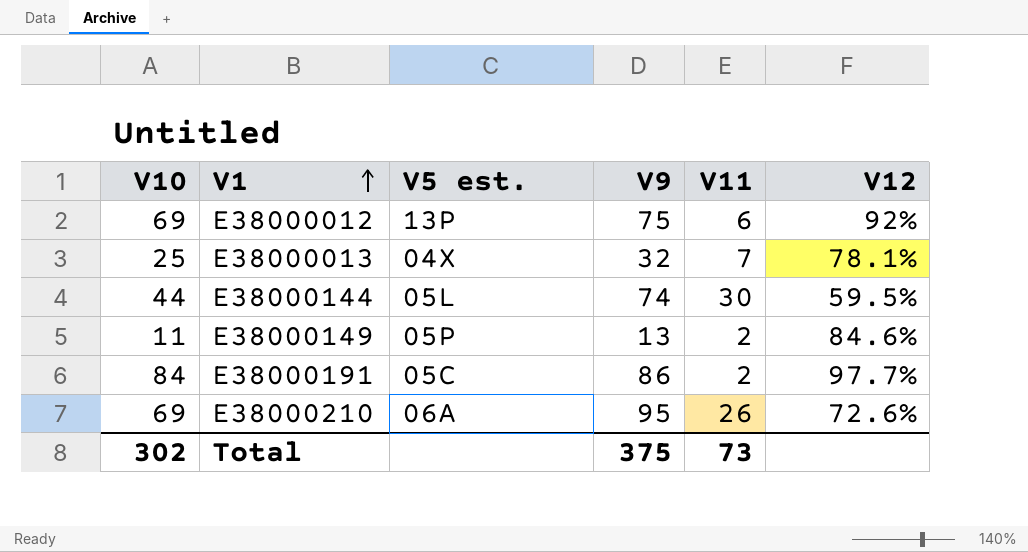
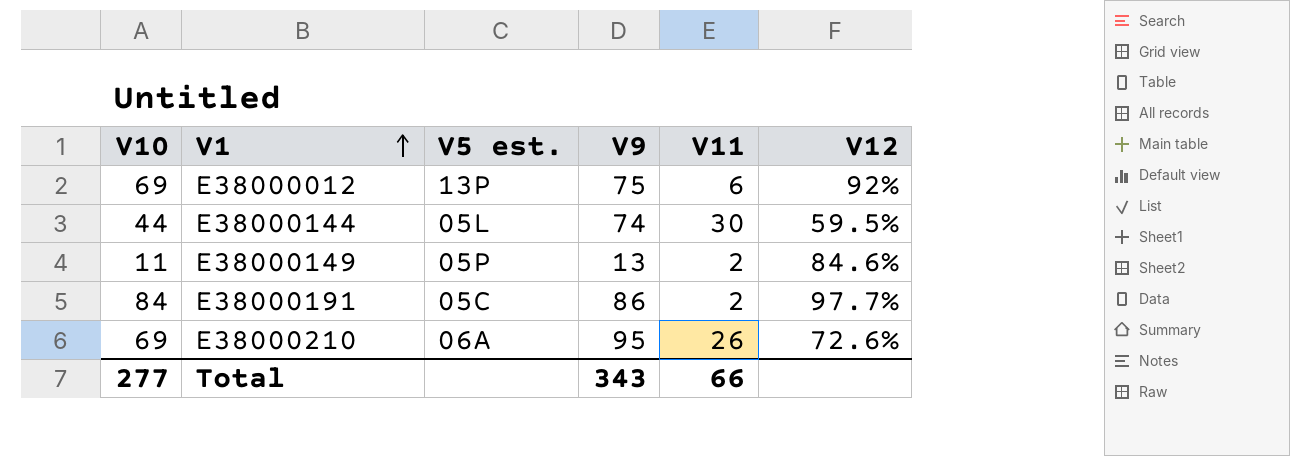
row E38000013: 25 | 04X | 32 | 7 | 78.1% -> none
Total | V10: 302 -> 277
Total | V9: 375 -> 343
Total | V11: 73 -> 66

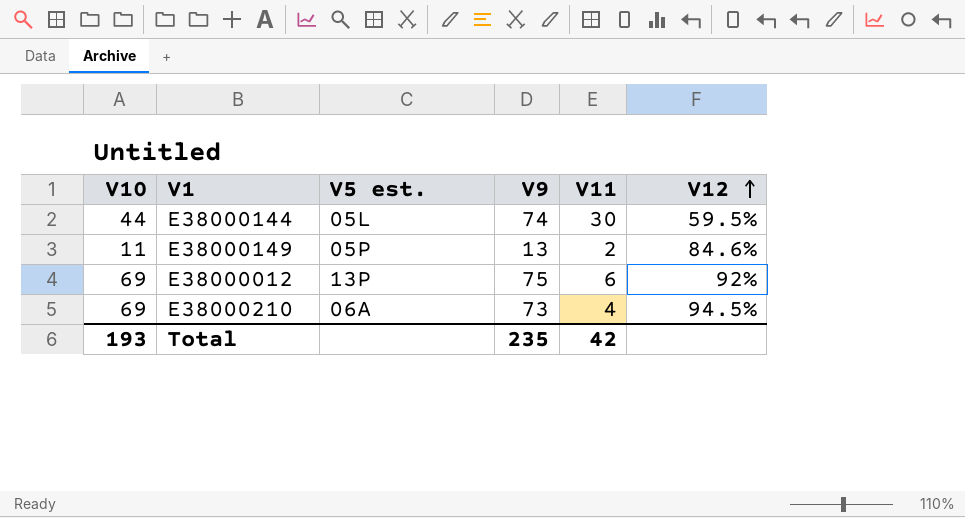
row order: V1 ascending -> V12 ascending
row E38000191: 84 | 05C | 86 | 2 | 97.7% -> none
E38000210 | V9: 95 -> 73
E38000210 | V11: 26 -> 4
E38000210 | V12: 72.6% -> 94.5%
Total | V10: 277 -> 193
Total | V9: 343 -> 235
Total | V11: 66 -> 42

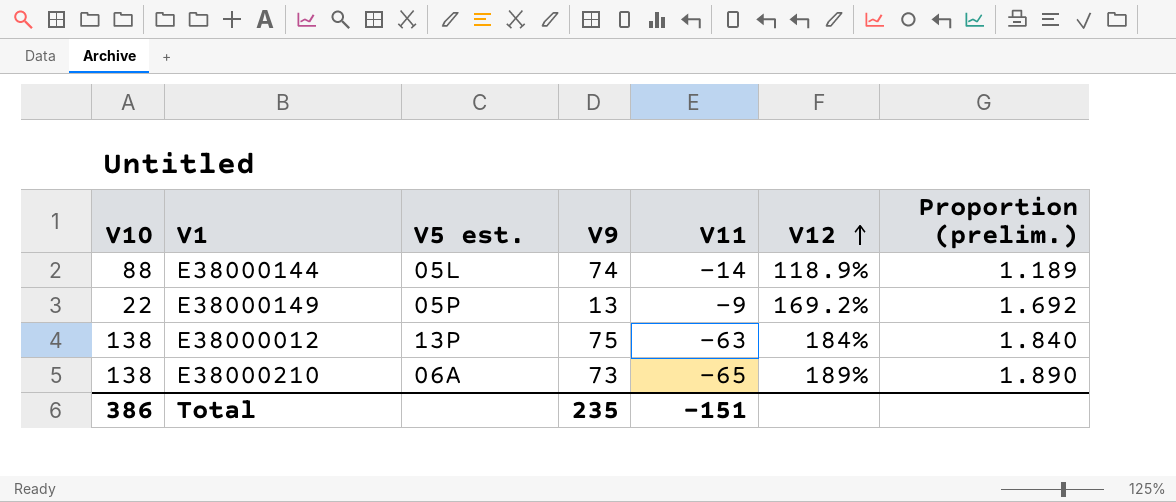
column Proportion (prelim.) | formula: none -> [V10] / [V9]
E38000144 | V10: 44 -> 88
E38000144 | V11: 30 -> -14
E38000144 | V12: 59.5% -> 118.9%
E38000149 | V10: 11 -> 22
E38000149 | V11: 2 -> -9
E38000149 | V12: 84.6% -> 169.2%
E38000012 | V10: 69 -> 138
E38000012 | V11: 6 -> -63
E38000012 | V12: 92% -> 184%
E38000210 | V10: 69 -> 138
E38000210 | V11: 4 -> -65
E38000210 | V12: 94.5% -> 189%
Total | V10: 193 -> 386
Total | V11: 42 -> -151

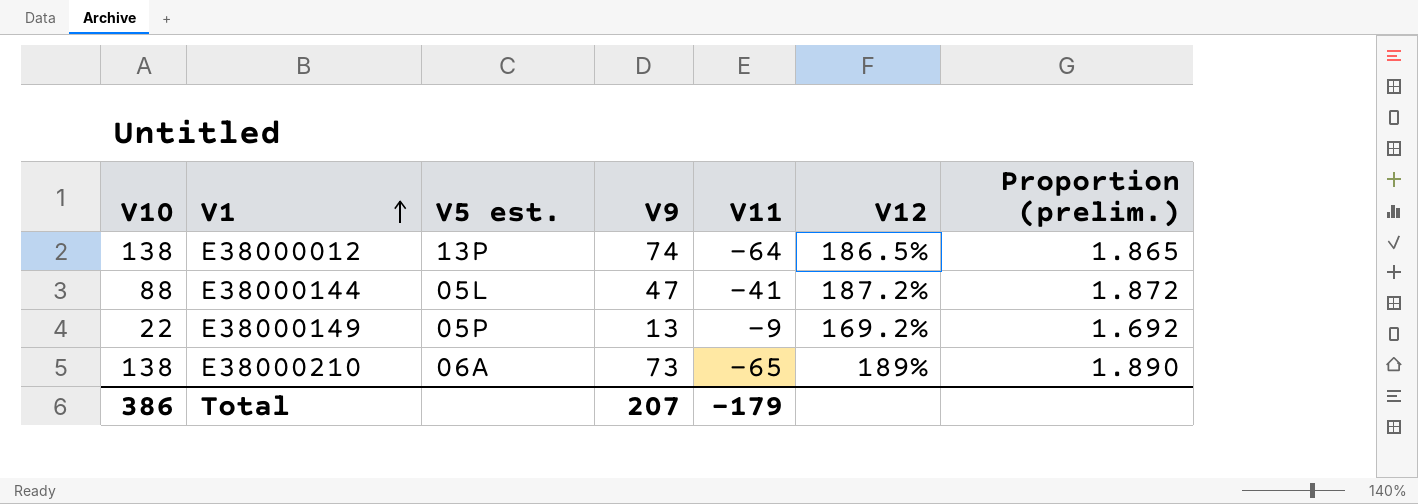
row order: V12 ascending -> V1 ascending
E38000012 | V9: 75 -> 74
E38000012 | V11: -63 -> -64
E38000012 | V12: 184% -> 186.5%
E38000012 | Proportion (prelim.): 1.840 -> 1.865
E38000144 | V9: 74 -> 47
E38000144 | V11: -14 -> -41
E38000144 | V12: 118.9% -> 187.2%
E38000144 | Proportion (prelim.): 1.189 -> 1.872
Total | V9: 235 -> 207
Total | V11: -151 -> -179

